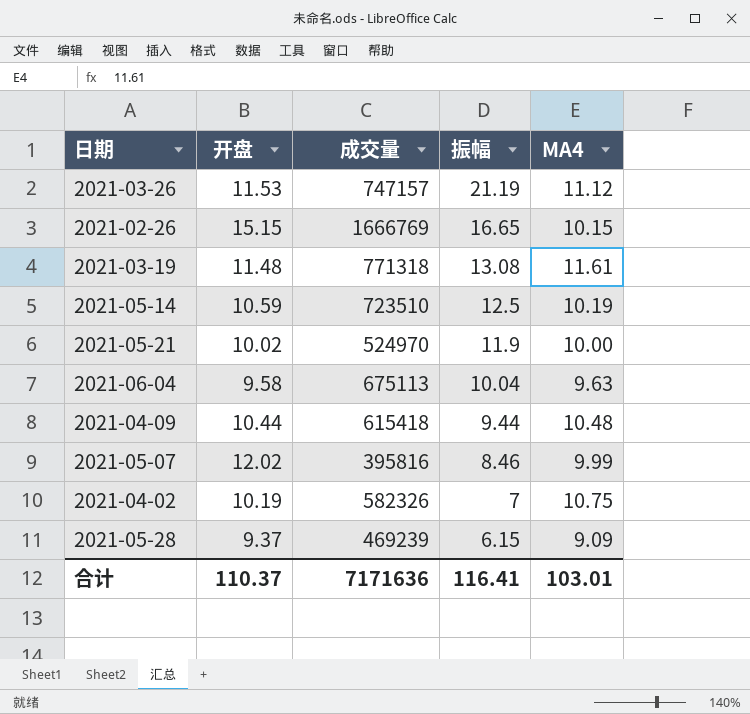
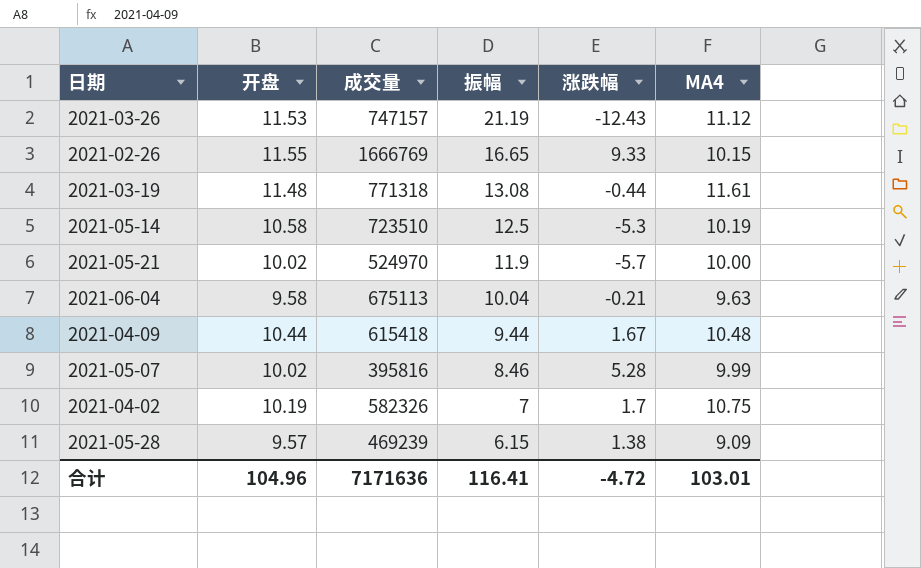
column 涨跌幅 | position: none -> 5
2021-02-26 | 开盘: 15.15 -> 11.55
2021-05-14 | 开盘: 10.59 -> 10.58
2021-05-07 | 开盘: 12.02 -> 10.02
2021-05-28 | 开盘: 9.37 -> 9.57
合计 | 开盘: 110.37 -> 104.96

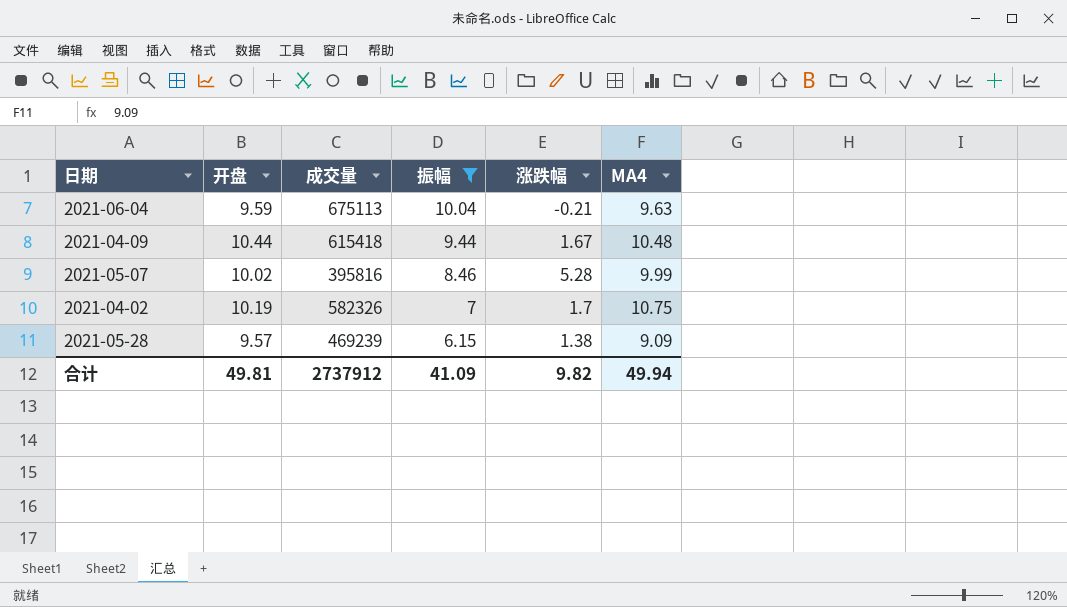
filter: none -> 振幅 <= 10.04
2021-06-04 | 开盘: 9.58 -> 9.59
合计 | 开盘: 104.96 -> 49.81
合计 | 成交量: 7171636 -> 2737912
合计 | 振幅: 116.41 -> 41.09
合计 | 涨跌幅: -4.72 -> 9.82
合计 | MA4: 103.01 -> 49.94

